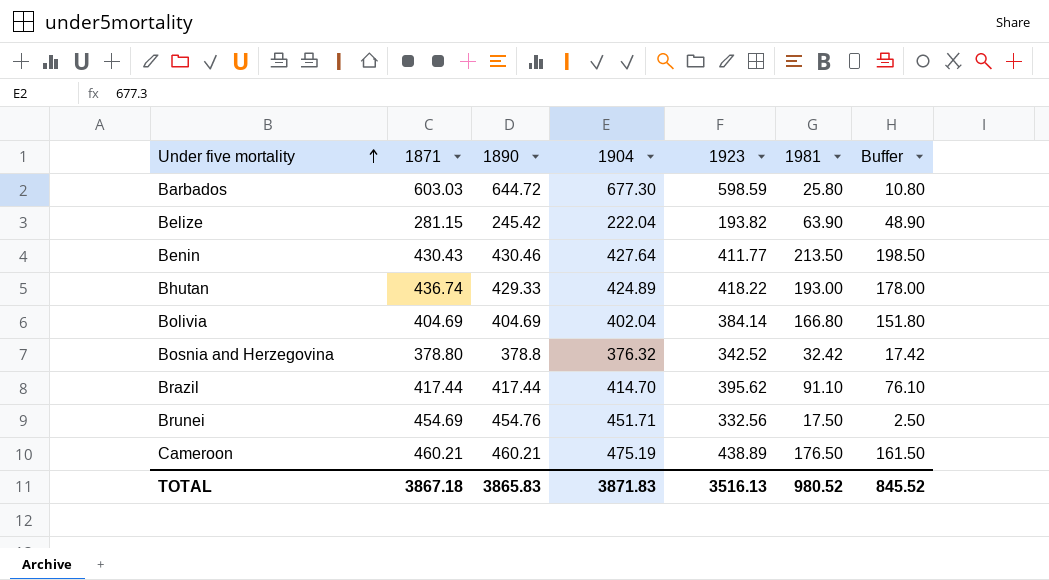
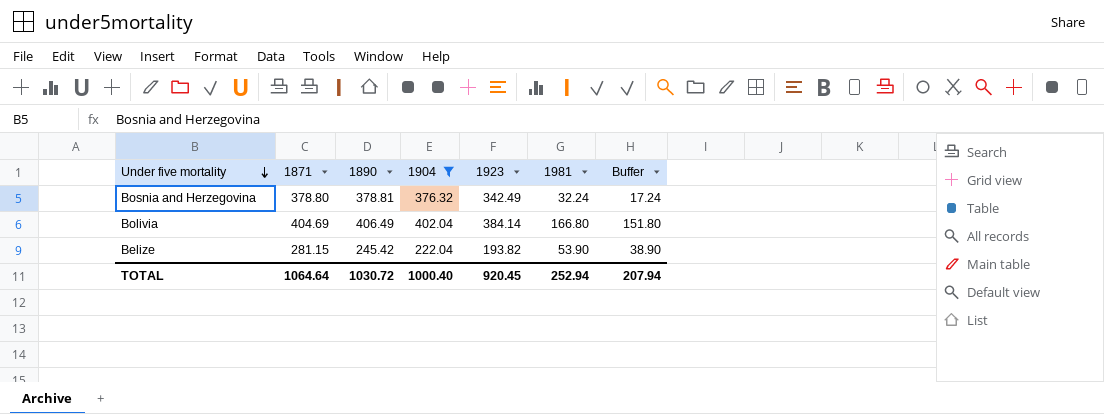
filter: none -> 1904 <= 402.04
row order: Under five mortality ascending -> Under five mortality descending
Bosnia and Herzegovina | 1890: 378.8 -> 378.81
Bosnia and Herzegovina | 1923: 342.52 -> 342.49
Bosnia and Herzegovina | 1981: 32.42 -> 32.24
Bosnia and Herzegovina | Buffer: 17.42 -> 17.24
Bolivia | 1890: 404.69 -> 406.49
Belize | 1981: 63.90 -> 53.90
Belize | Buffer: 48.90 -> 38.90
TOTAL | 1871: 3867.18 -> 1064.64
TOTAL | 1890: 3865.83 -> 1030.72
TOTAL | 1904: 3871.83 -> 1000.40
TOTAL | 1923: 3516.13 -> 920.45
TOTAL | 1981: 980.52 -> 252.94
TOTAL | Buffer: 845.52 -> 207.94

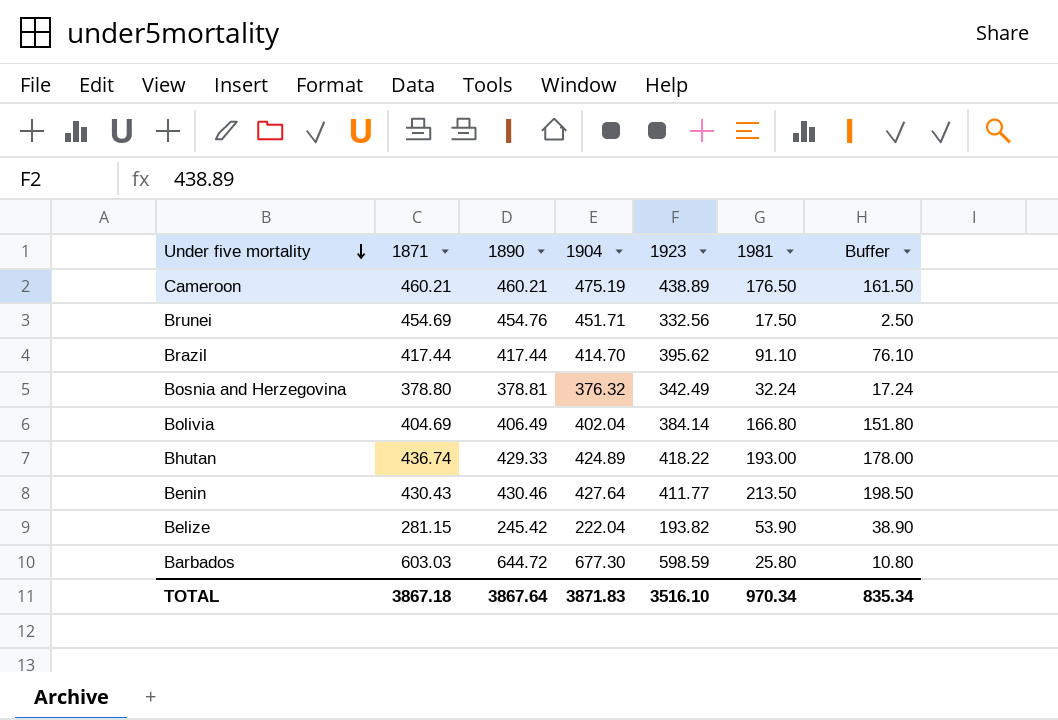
filter: 1904 <= 402.04 -> none
TOTAL | 1871: 1064.64 -> 3867.18
TOTAL | 1890: 1030.72 -> 3867.64
TOTAL | 1904: 1000.40 -> 3871.83
TOTAL | 1923: 920.45 -> 3516.10
TOTAL | 1981: 252.94 -> 970.34
TOTAL | Buffer: 207.94 -> 835.34

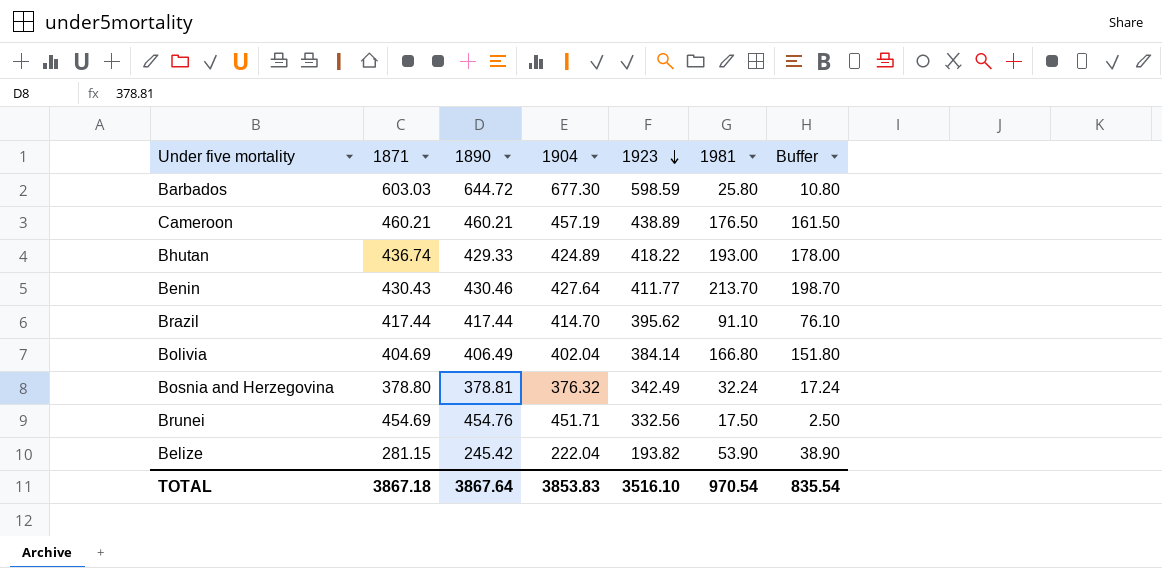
row order: Under five mortality descending -> 1923 descending
Cameroon | 1904: 475.19 -> 457.19
Benin | 1981: 213.50 -> 213.70
Benin | Buffer: 198.50 -> 198.70
TOTAL | 1904: 3871.83 -> 3853.83
TOTAL | 1981: 970.34 -> 970.54
TOTAL | Buffer: 835.34 -> 835.54

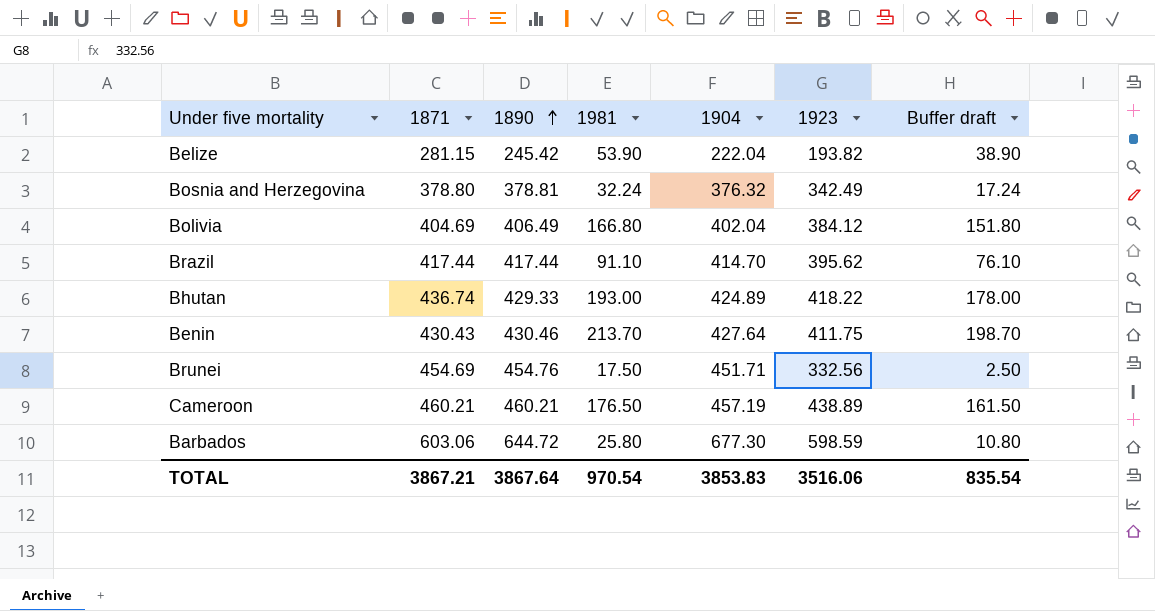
row order: 1923 descending -> 1890 ascending
column 1981 | position: 6 -> 4
column name: Buffer -> Buffer draft
Bolivia | 1923: 384.14 -> 384.12
Benin | 1923: 411.77 -> 411.75
Barbados | 1871: 603.03 -> 603.06
TOTAL | 1871: 3867.18 -> 3867.21
TOTAL | 1923: 3516.10 -> 3516.06

